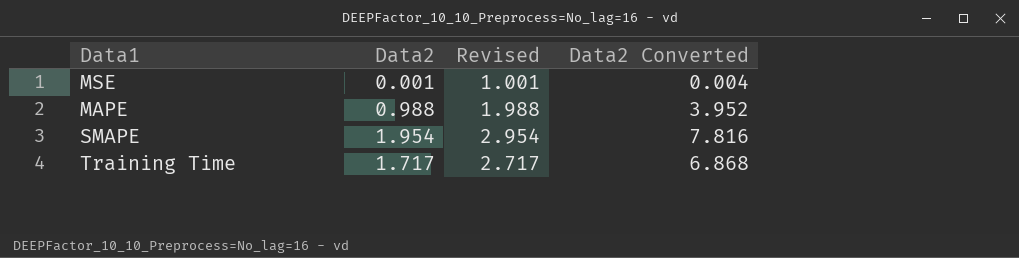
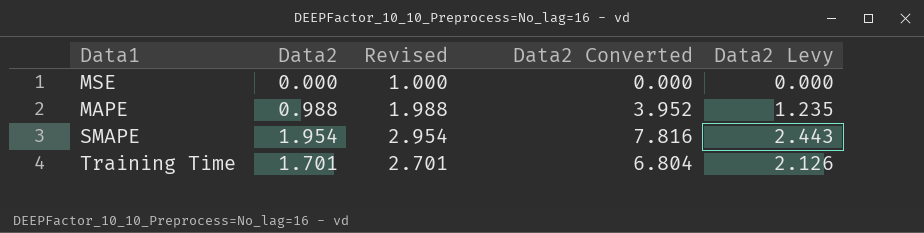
column Data2 Levy | formula: none -> [Data2] * 1.25
MSE | Data2: 0.001 -> 0.000
MSE | Revised: 1.001 -> 1.000
MSE | Data2 Converted: 0.004 -> 0.000
Training Time | Data2: 1.717 -> 1.701
Training Time | Revised: 2.717 -> 2.701
Training Time | Data2 Converted: 6.868 -> 6.804

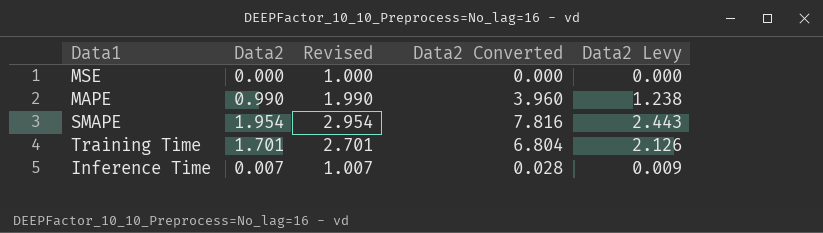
MAPE | Data2: 0.988 -> 0.990
MAPE | Revised: 1.988 -> 1.990
MAPE | Data2 Converted: 3.952 -> 3.960
MAPE | Data2 Levy: 1.235 -> 1.238
row Inference Time: none -> 0.007 | 1.007 | 0.028 | 0.009

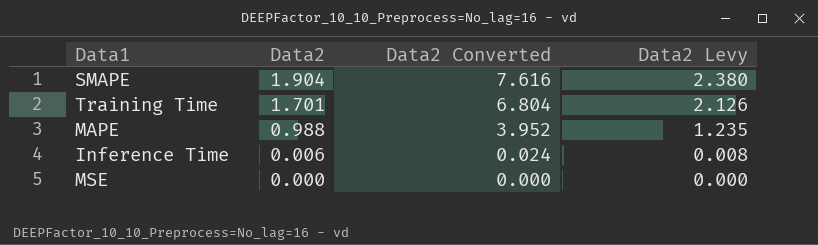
row order: none -> Data2 descending
column Revised | formula: [Data2] + 1 -> none
SMAPE | Data2: 1.954 -> 1.904
SMAPE | Data2 Converted: 7.816 -> 7.616
SMAPE | Data2 Levy: 2.443 -> 2.380
MAPE | Data2: 0.990 -> 0.988
MAPE | Data2 Converted: 3.960 -> 3.952
MAPE | Data2 Levy: 1.238 -> 1.235
Inference Time | Data2: 0.007 -> 0.006
Inference Time | Data2 Converted: 0.028 -> 0.024
Inference Time | Data2 Levy: 0.009 -> 0.008

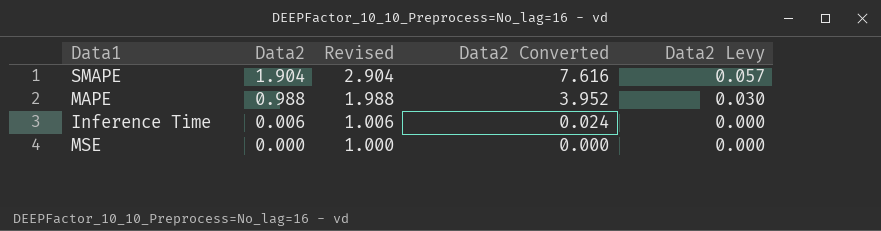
column Revised | formula: none -> [Data2] + 1
column Data2 Levy | formula: [Data2] * 1.25 -> [Data2] * 0.03
row Training Time: 1.701 | 6.804 | 2.126 -> none

